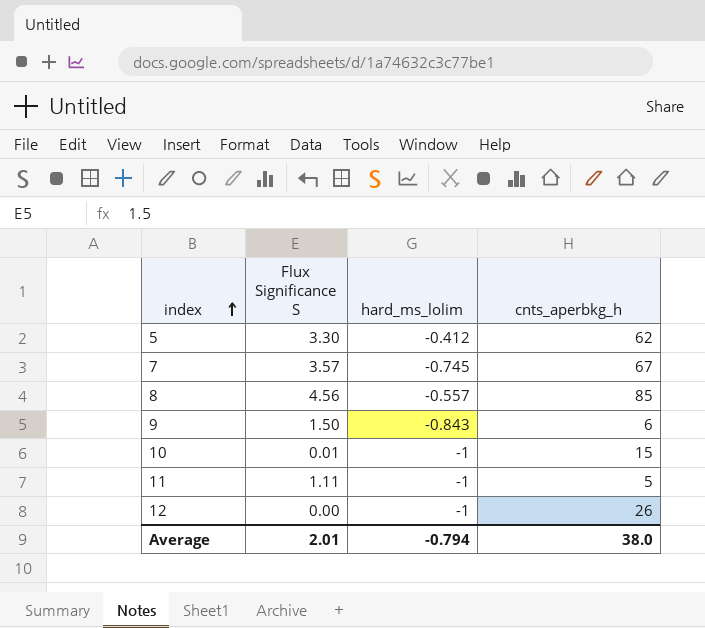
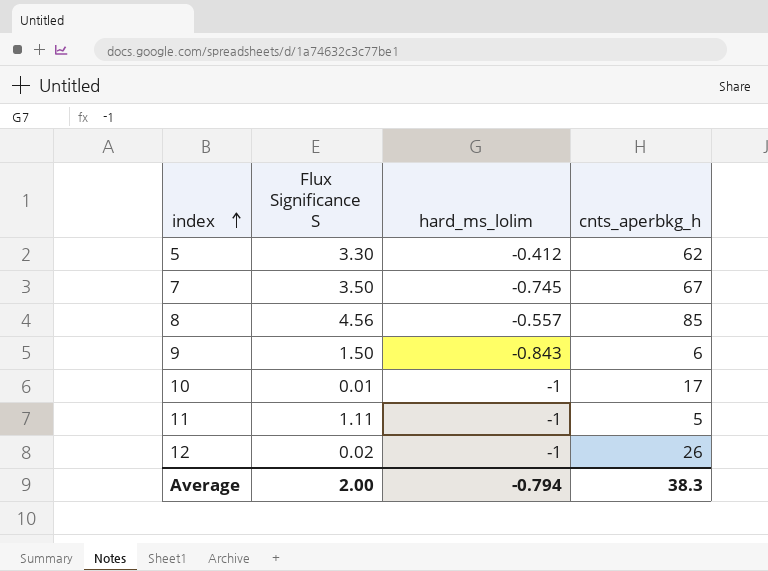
7 | Flux Significance S: 3.57 -> 3.50
10 | cnts_aperbkg_h: 15 -> 17
12 | Flux Significance S: 0.00 -> 0.02
Average | Flux Significance S: 2.01 -> 2.00
Average | cnts_aperbkg_h: 38.0 -> 38.3

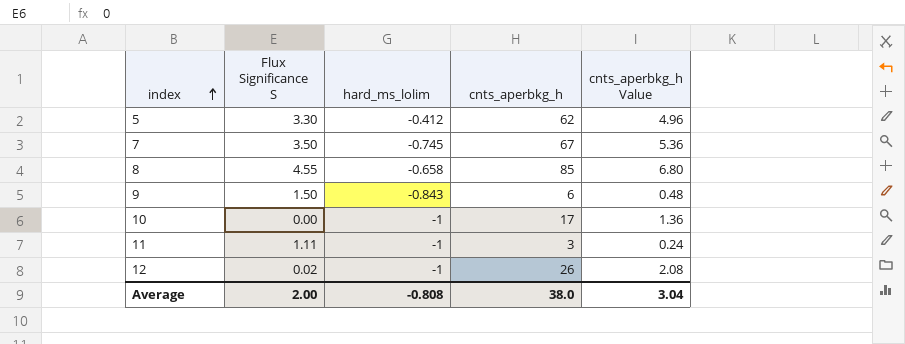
column cnts_aperbkg_h Value | formula: none -> [cnts_aperbkg_h] * 0.08
8 | Flux Significance S: 4.56 -> 4.55
8 | hard_ms_lolim: -0.557 -> -0.658
10 | Flux Significance S: 0.01 -> 0.00
11 | cnts_aperbkg_h: 5 -> 3
Average | hard_ms_lolim: -0.794 -> -0.808
Average | cnts_aperbkg_h: 38.3 -> 38.0

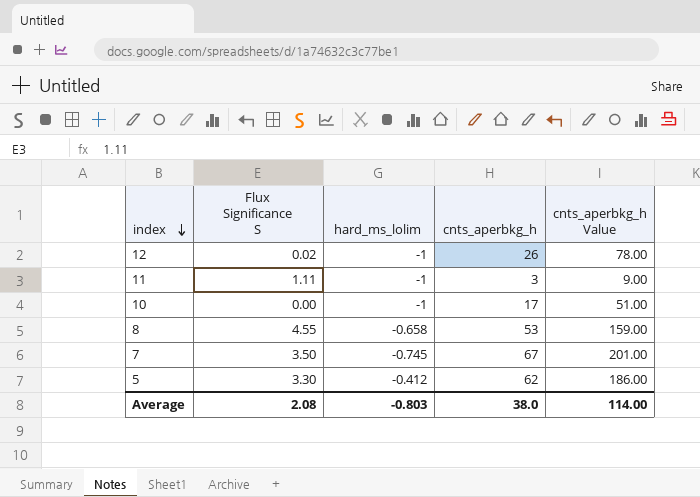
row order: index ascending -> index descending
column cnts_aperbkg_h Value | formula: [cnts_aperbkg_h] * 0.08 -> [cnts_aperbkg_h] * 3
row 9: 1.50 | -0.843 | 6 | 0.48 -> none
8 | cnts_aperbkg_h: 85 -> 53
Average | Flux Significance S: 2.00 -> 2.08
Average | hard_ms_lolim: -0.808 -> -0.803
Average | cnts_aperbkg_h Value: 3.04 -> 114.00

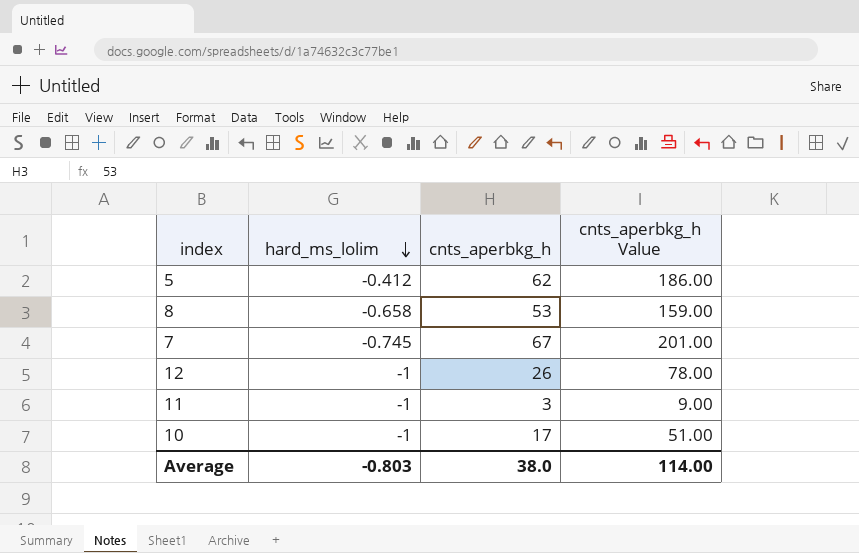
row order: index descending -> hard_ms_lolim descending
column Flux Significance S | position: 2 -> none

